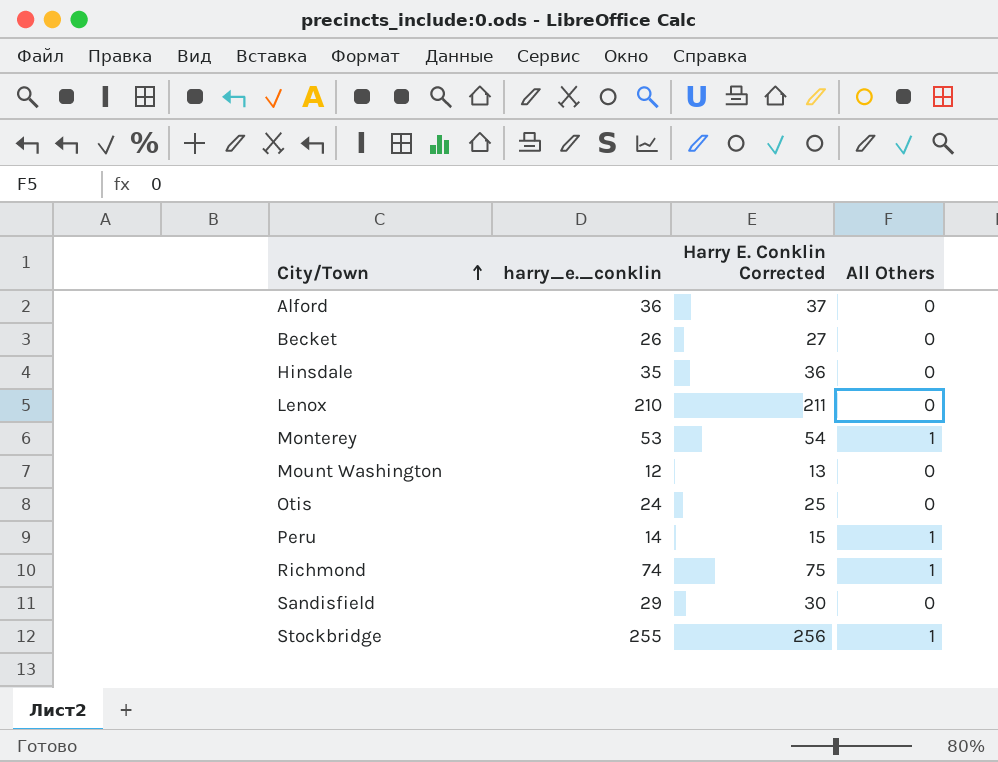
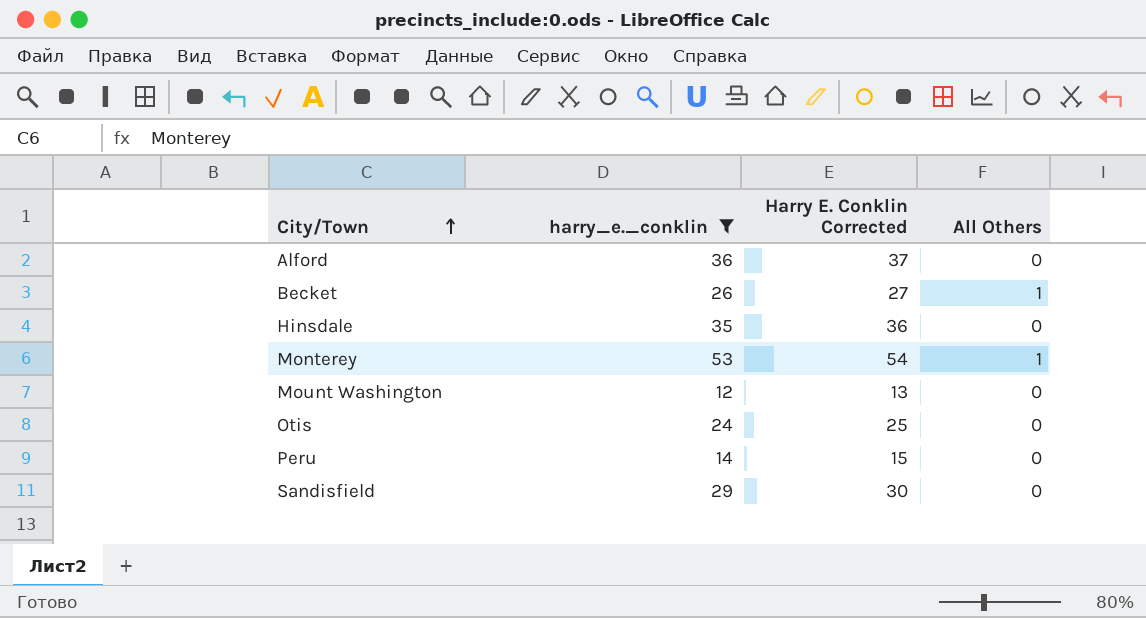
filter: none -> harry_e._conklin <= 53
Becket | All Others: 0 -> 1
Peru | All Others: 1 -> 0

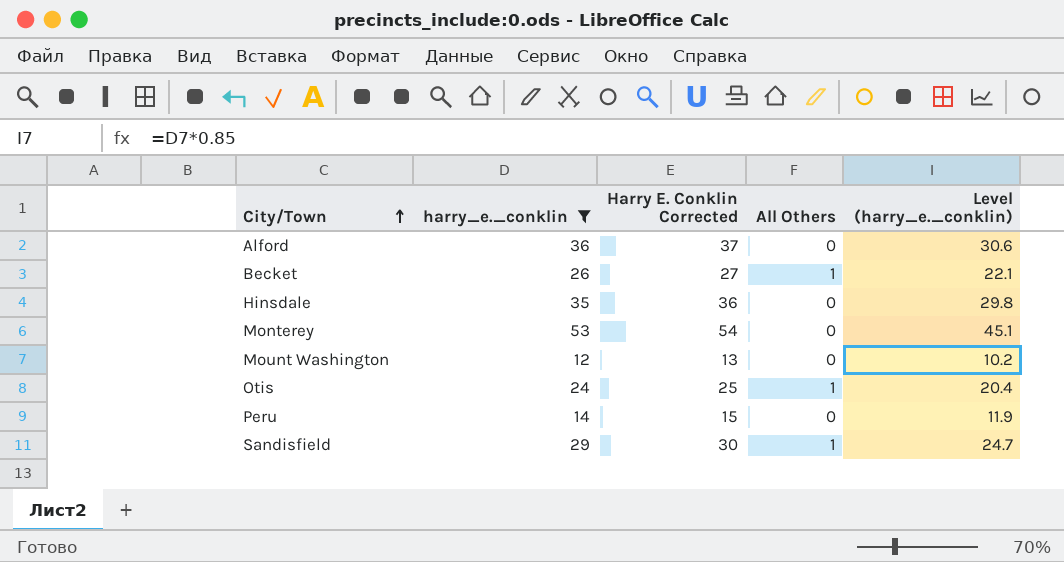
column Level (harry_e._conklin) | formula: none -> [harry_e._conklin] * 0.85
Monterey | All Others: 1 -> 0
Otis | All Others: 0 -> 1
Sandisfield | All Others: 0 -> 1

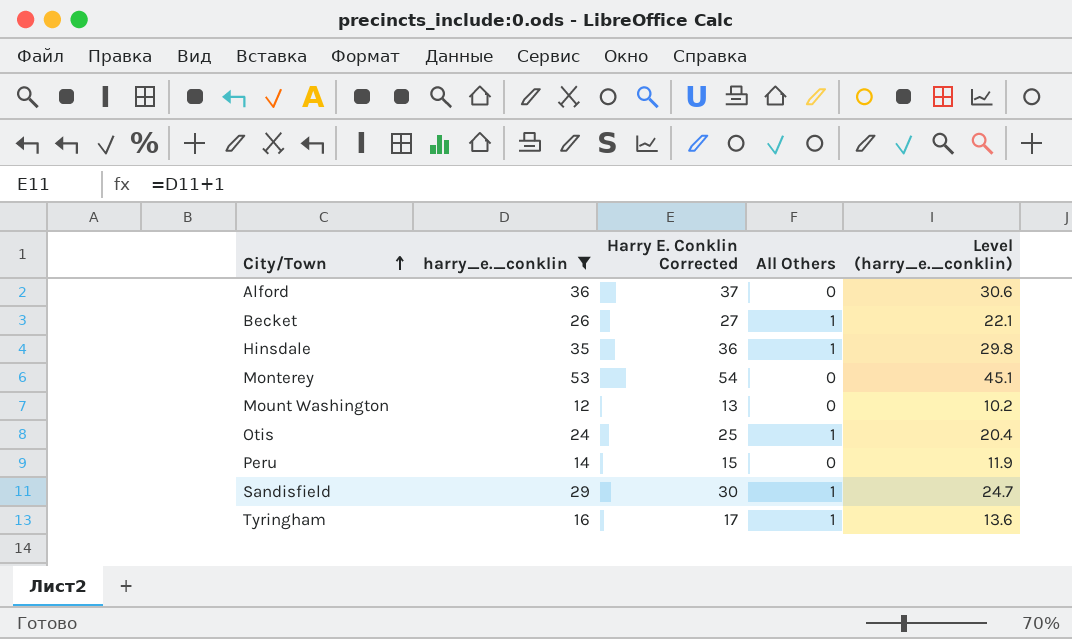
Hinsdale | All Others: 0 -> 1
row Tyringham: none -> 16 | 17 | 1 | 13.6

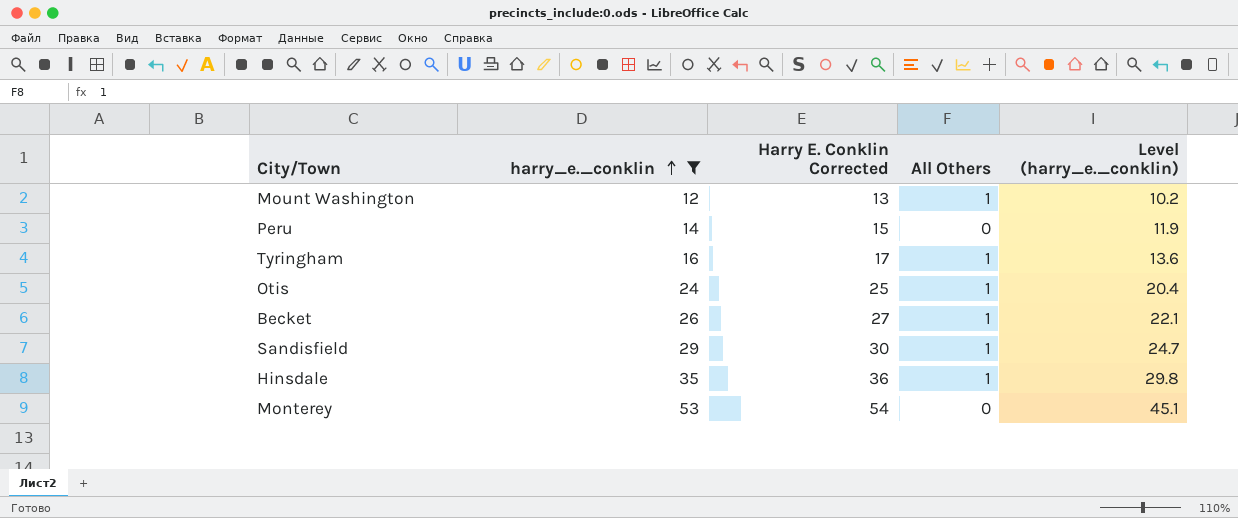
row order: City/Town ascending -> harry_e._conklin ascending
row Alford: 36 | 37 | 0 | 30.6 -> none
Mount Washington | All Others: 0 -> 1

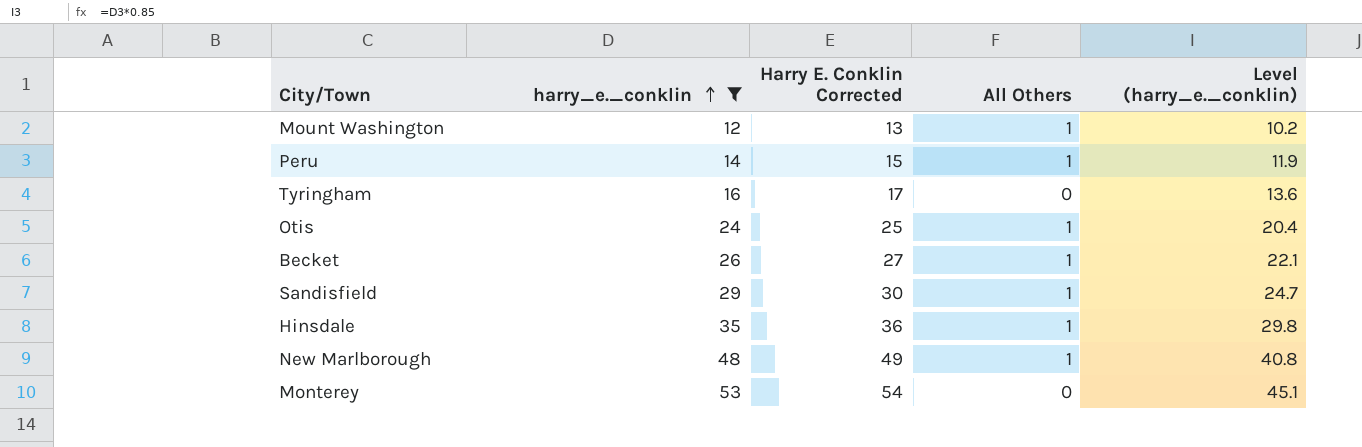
Peru | All Others: 0 -> 1
Tyringham | All Others: 1 -> 0
row New Marlborough: none -> 48 | 49 | 1 | 40.8

